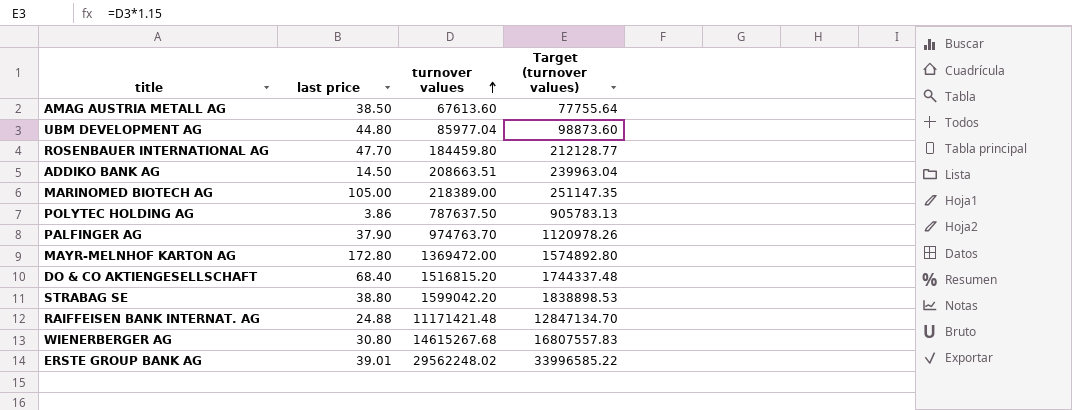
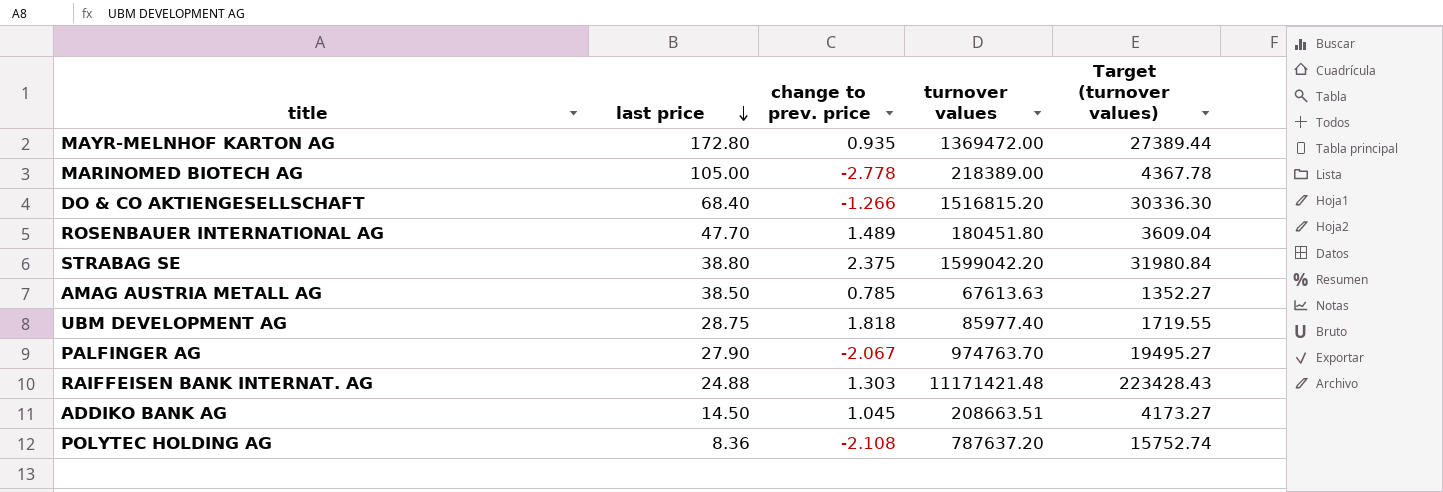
row order: turnover values ascending -> last price descending
column change to prev. price | position: none -> 3
column Target (turnover values) | formula: [turnover values] * 1.15 -> [turnover values] * 0.02
row WIENERBERGER AG: 30.80 | 14615267.68 | 16807557.83 -> none
row ERSTE GROUP BANK AG: 39.01 | 29562248.02 | 33996585.22 -> none
ROSENBAUER INTERNATIONAL AG | turnover values: 184459.80 -> 180451.80
AMAG AUSTRIA METALL AG | turnover values: 67613.60 -> 67613.63
UBM DEVELOPMENT AG | last price: 44.80 -> 28.75
UBM DEVELOPMENT AG | turnover values: 85977.04 -> 85977.40
PALFINGER AG | last price: 37.90 -> 27.90
POLYTEC HOLDING AG | last price: 3.86 -> 8.36
POLYTEC HOLDING AG | turnover values: 787637.50 -> 787637.20

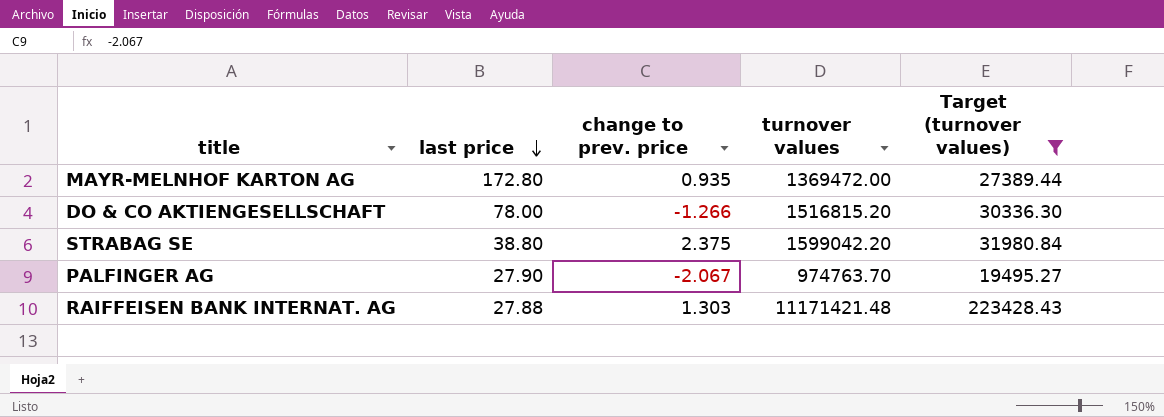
filter: none -> Target (turnover values) >= 19495.27
DO & CO AKTIENGESELLSCHAFT | last price: 68.40 -> 78.00
RAIFFEISEN BANK INTERNAT. AG | last price: 24.88 -> 27.88

